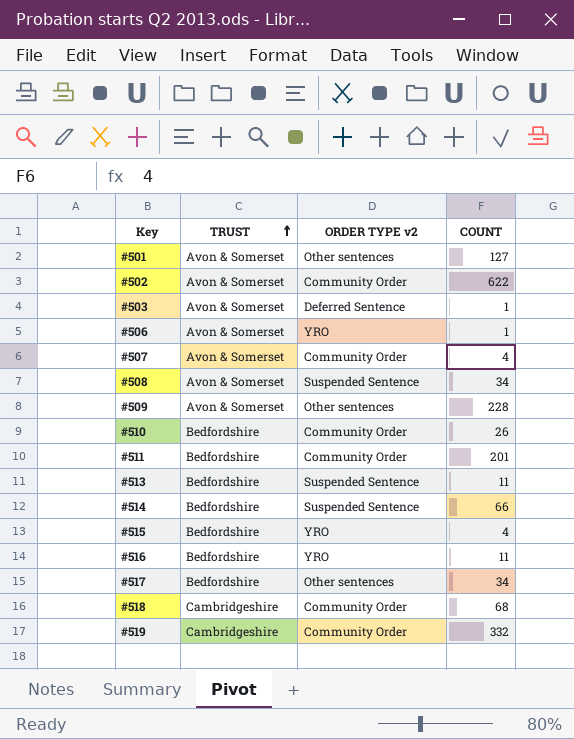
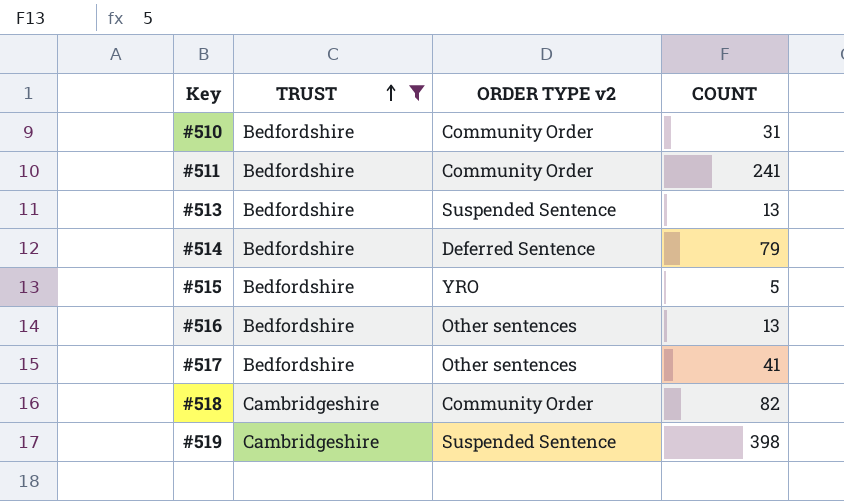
filter: none -> TRUST != Avon & Somerset
#510 | COUNT: 26 -> 31
#511 | COUNT: 201 -> 241
#513 | COUNT: 11 -> 13
#514 | ORDER TYPE v2: Suspended Sentence -> Deferred Sentence
#514 | COUNT: 66 -> 79
#515 | COUNT: 4 -> 5
#516 | ORDER TYPE v2: YRO -> Other sentences
#516 | COUNT: 11 -> 13
#517 | COUNT: 34 -> 41
#518 | COUNT: 68 -> 82
#519 | ORDER TYPE v2: Community Order -> Suspended Sentence
#519 | COUNT: 332 -> 398

